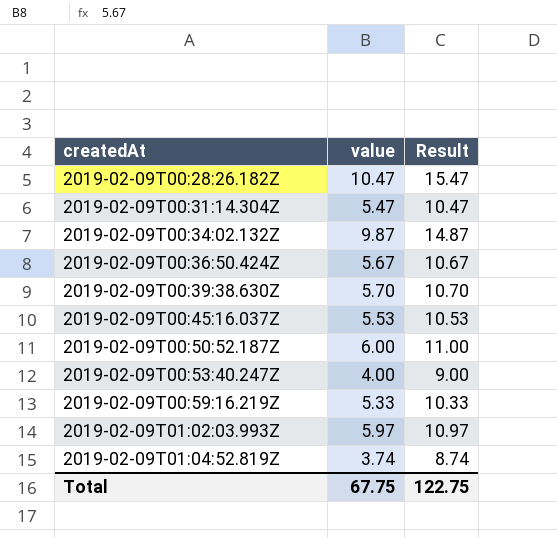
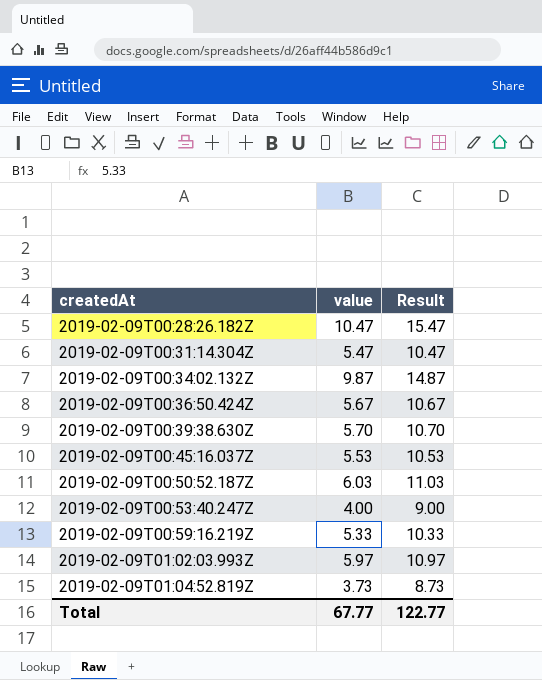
2019-02-09T00:50:52.187Z | value: 6.00 -> 6.03
2019-02-09T00:50:52.187Z | Result: 11.00 -> 11.03
2019-02-09T01:04:52.819Z | value: 3.74 -> 3.73
2019-02-09T01:04:52.819Z | Result: 8.74 -> 8.73
Total | value: 67.75 -> 67.77
Total | Result: 122.75 -> 122.77

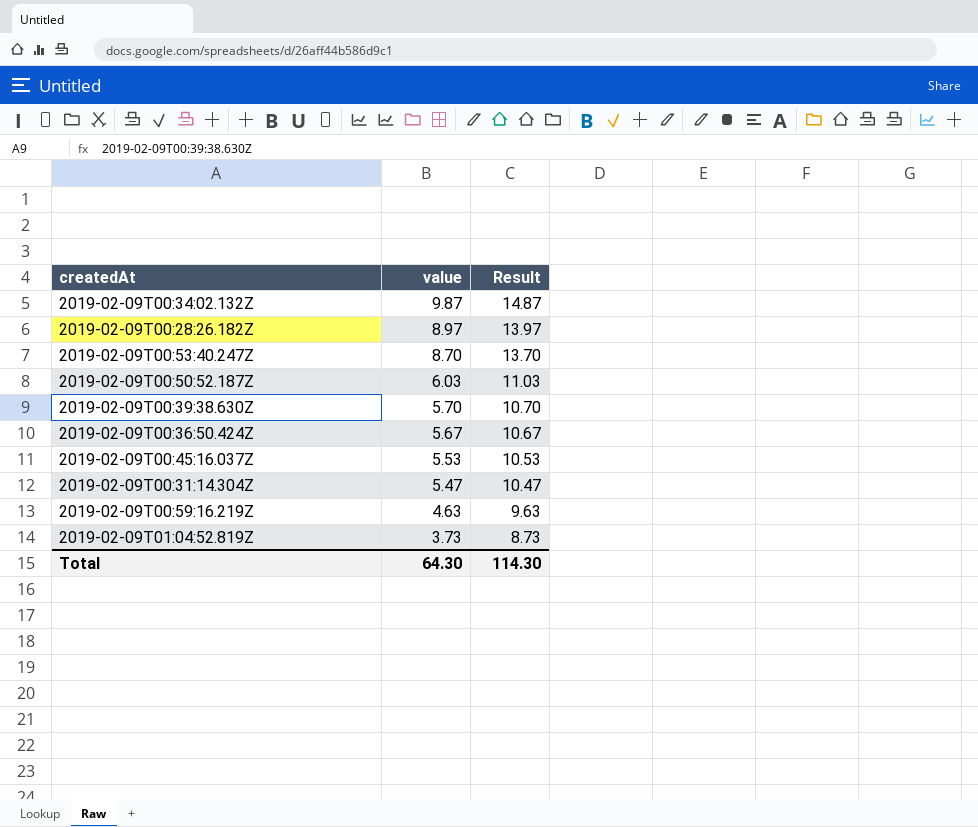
row order: createdAt ascending -> value descending
row 2019-02-09T01:02:03.993Z: 5.97 | 10.97 -> none
2019-02-09T00:28:26.182Z | value: 10.47 -> 8.97
2019-02-09T00:28:26.182Z | Result: 15.47 -> 13.97
2019-02-09T00:53:40.247Z | value: 4.00 -> 8.70
2019-02-09T00:53:40.247Z | Result: 9.00 -> 13.70
2019-02-09T00:59:16.219Z | value: 5.33 -> 4.63
2019-02-09T00:59:16.219Z | Result: 10.33 -> 9.63
Total | value: 67.77 -> 64.30
Total | Result: 122.77 -> 114.30

